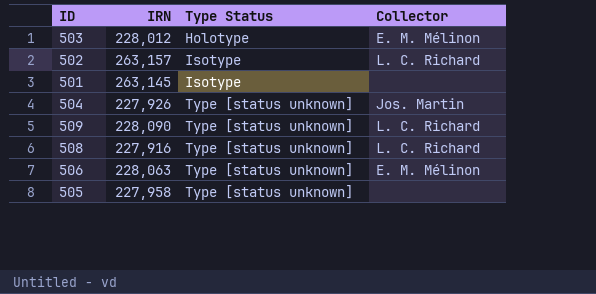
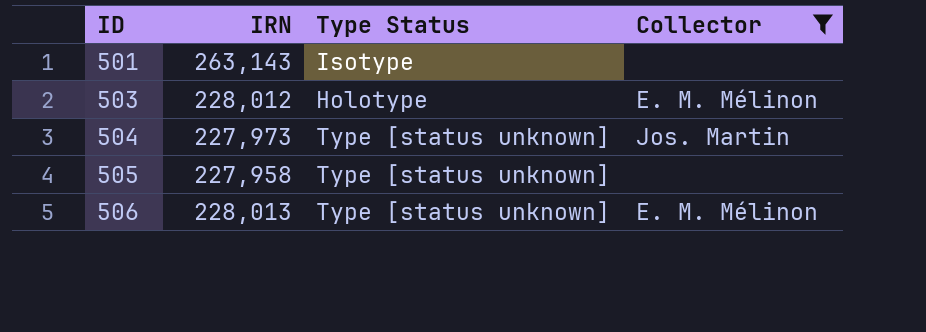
filter: none -> Collector != L. C. Richard
row order: Type Status ascending -> ID ascending
501 | IRN: 263,145 -> 263,143
504 | IRN: 227,926 -> 227,973
506 | IRN: 228,063 -> 228,013

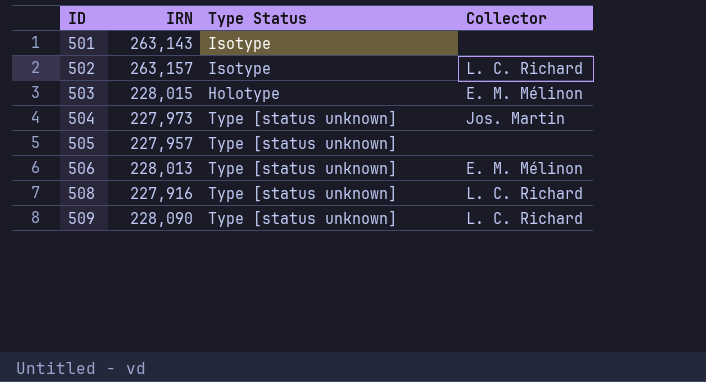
filter: Collector != L. C. Richard -> none
503 | IRN: 228,012 -> 228,015
505 | IRN: 227,958 -> 227,957

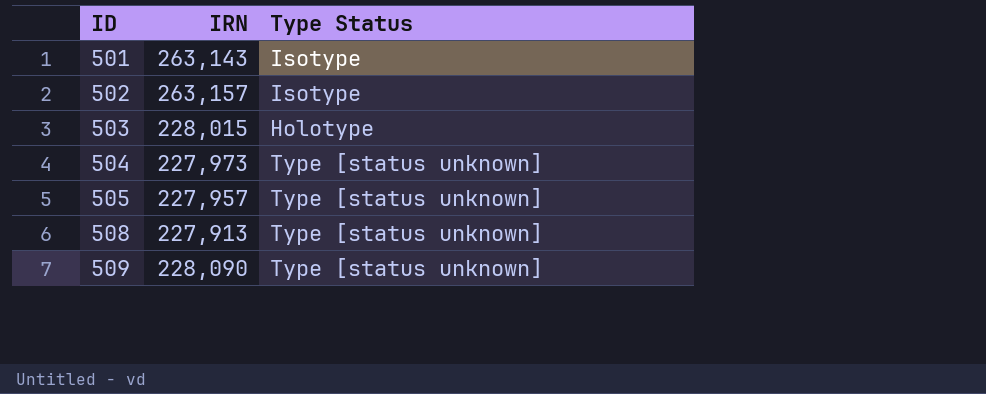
column Collector | position: 4 -> none
row 506: 228,013 | Type [status unknown] | E. M. Mélinon -> none
508 | IRN: 227,916 -> 227,913

